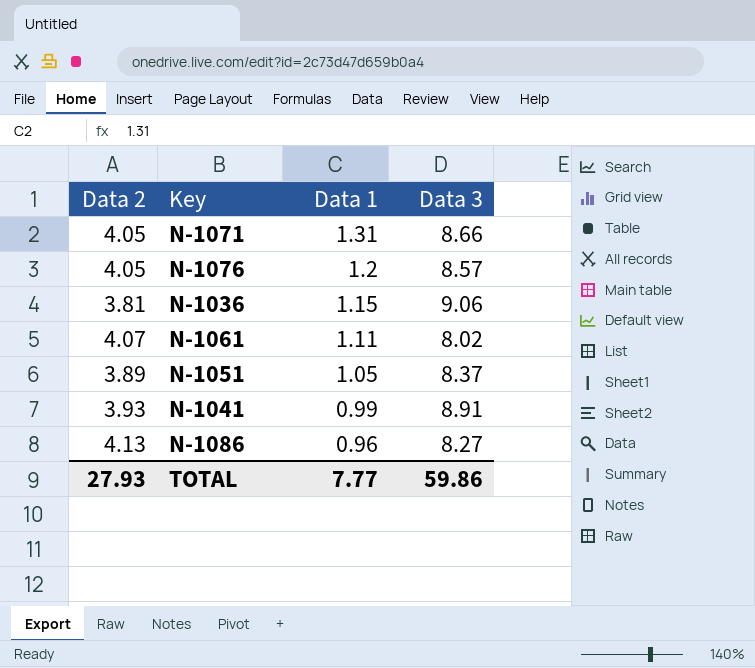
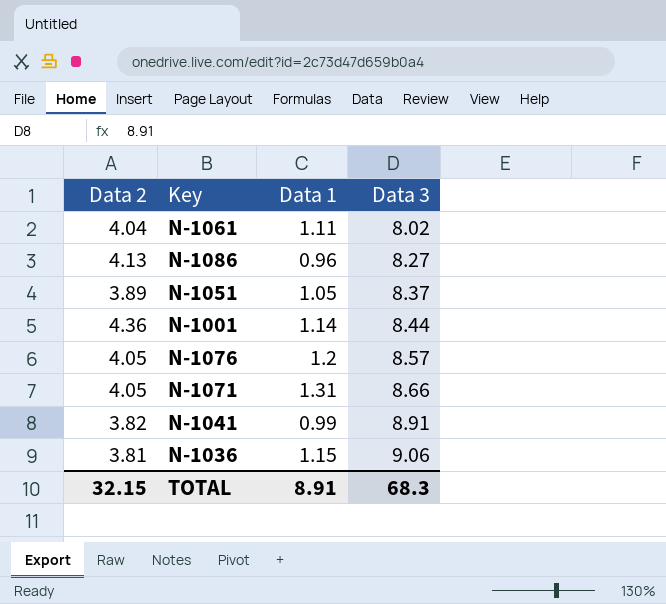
row order: Data 1 descending -> Data 3 ascending
N-1061 | Data 2: 4.07 -> 4.04
row N-1001: none -> 4.36 | 1.14 | 8.44
N-1041 | Data 2: 3.93 -> 3.82
TOTAL | Data 2: 27.93 -> 32.15
TOTAL | Data 1: 7.77 -> 8.91
TOTAL | Data 3: 59.86 -> 68.3

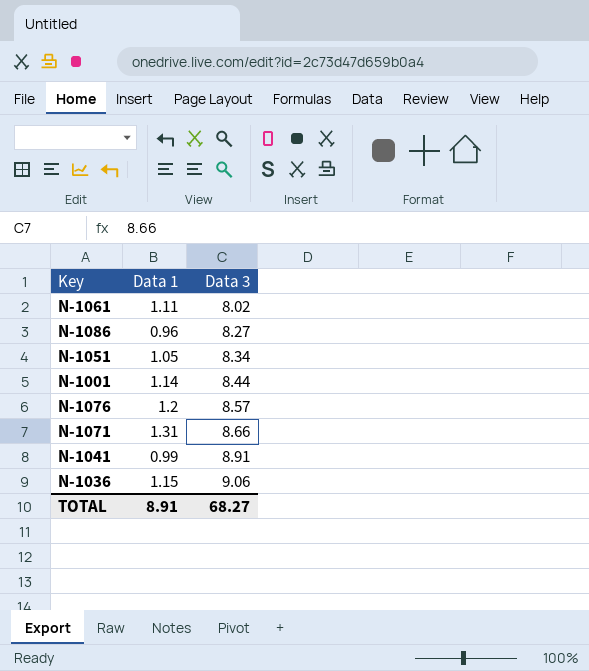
column Data 2 | position: 1 -> none
N-1051 | Data 3: 8.37 -> 8.34
TOTAL | Data 3: 68.3 -> 68.27

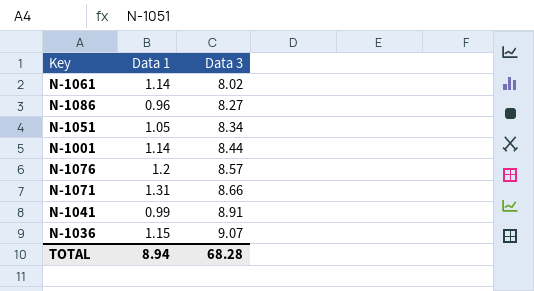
N-1061 | Data 1: 1.11 -> 1.14
N-1036 | Data 3: 9.06 -> 9.07
TOTAL | Data 1: 8.91 -> 8.94
TOTAL | Data 3: 68.27 -> 68.28

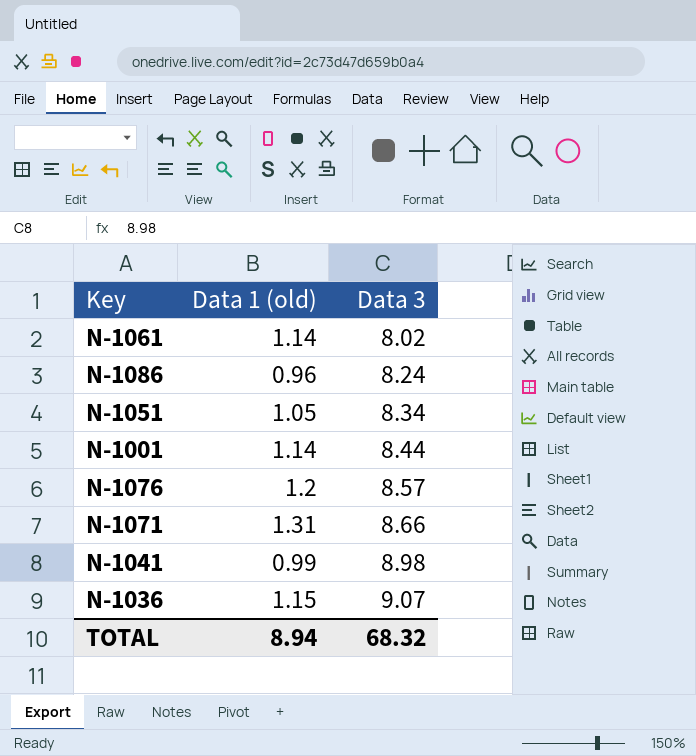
column name: Data 1 -> Data 1 (old)
N-1086 | Data 3: 8.27 -> 8.24
N-1041 | Data 3: 8.91 -> 8.98
TOTAL | Data 3: 68.28 -> 68.32

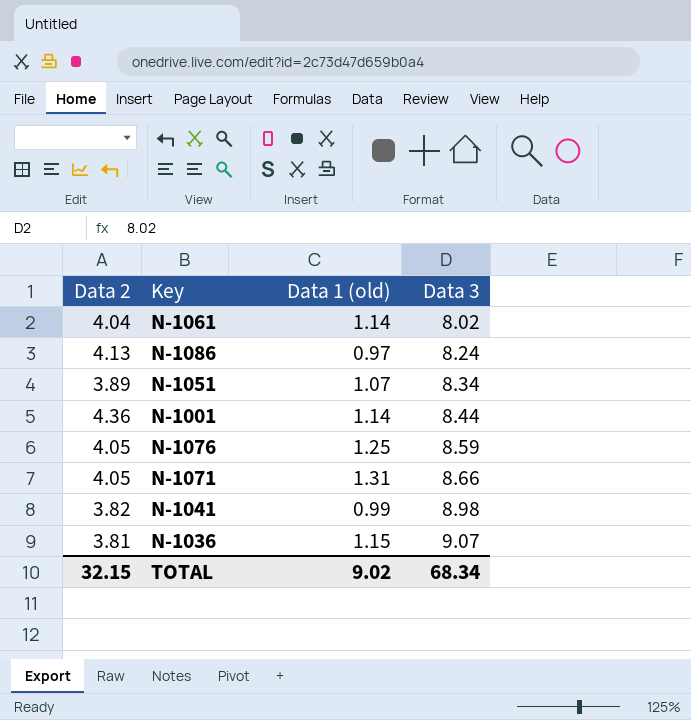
column Data 2 | position: none -> 1
N-1086 | Data 1 (old): 0.96 -> 0.97
N-1051 | Data 1 (old): 1.05 -> 1.07
N-1076 | Data 1 (old): 1.2 -> 1.25
N-1076 | Data 3: 8.57 -> 8.59
TOTAL | Data 1 (old): 8.94 -> 9.02
TOTAL | Data 3: 68.32 -> 68.34

